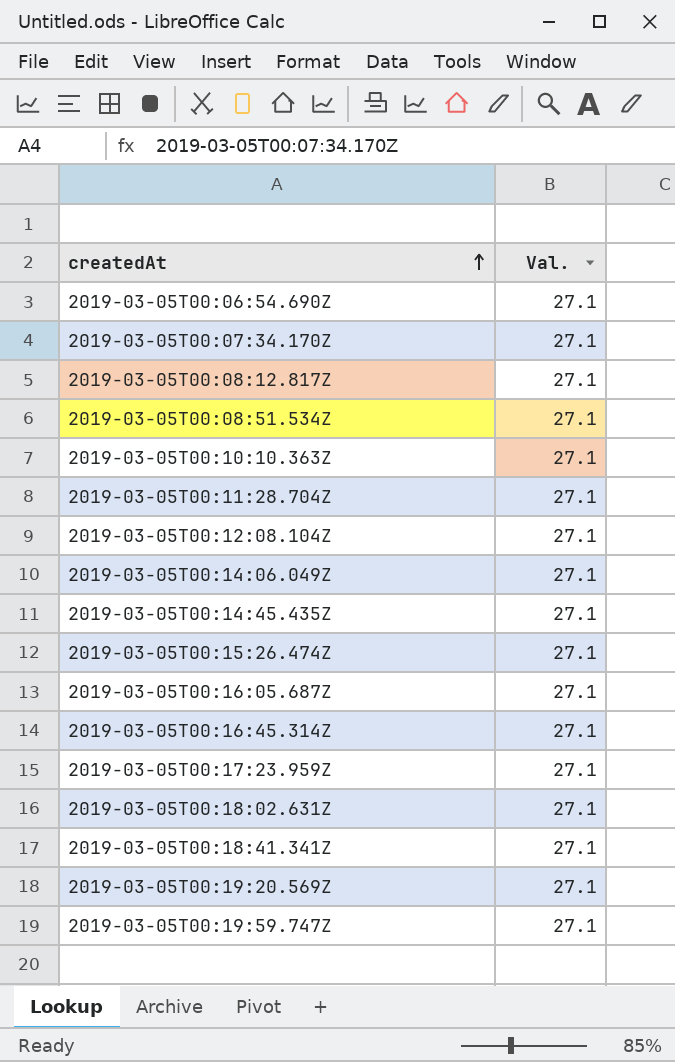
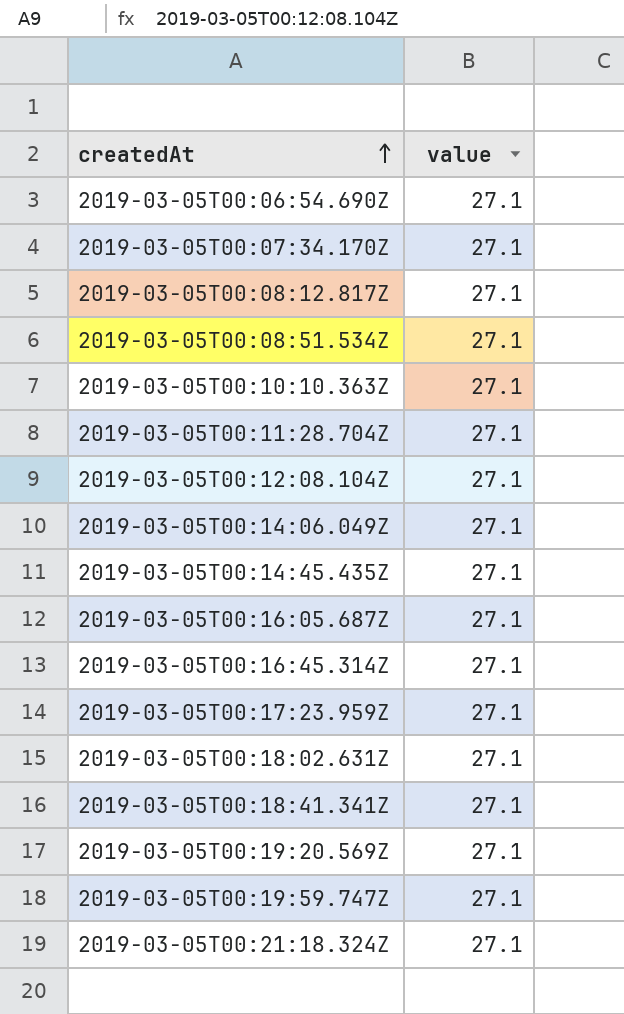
column name: Val. -> value
row 2019-03-05T00:15:26.474Z: 27.1 -> none
row 2019-03-05T00:21:18.324Z: none -> 27.1

